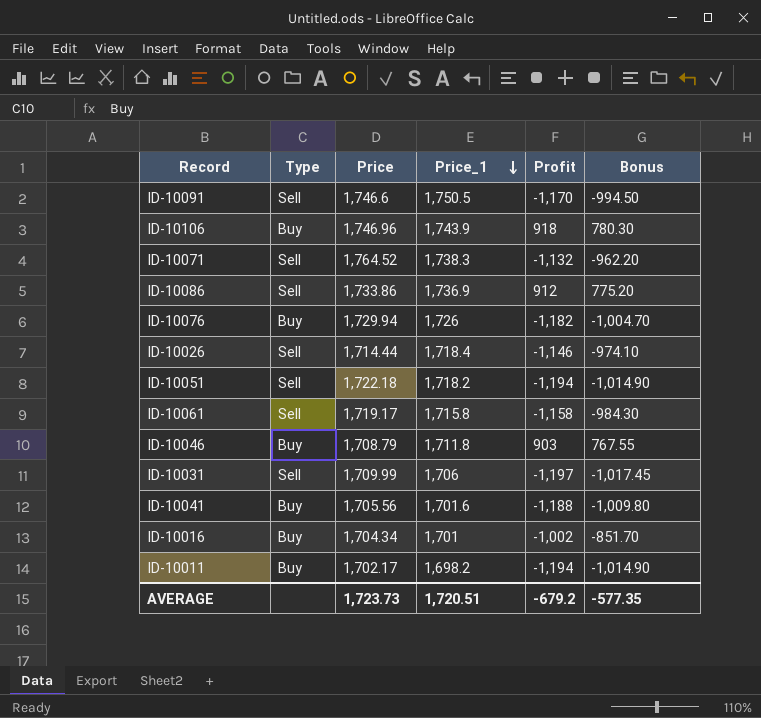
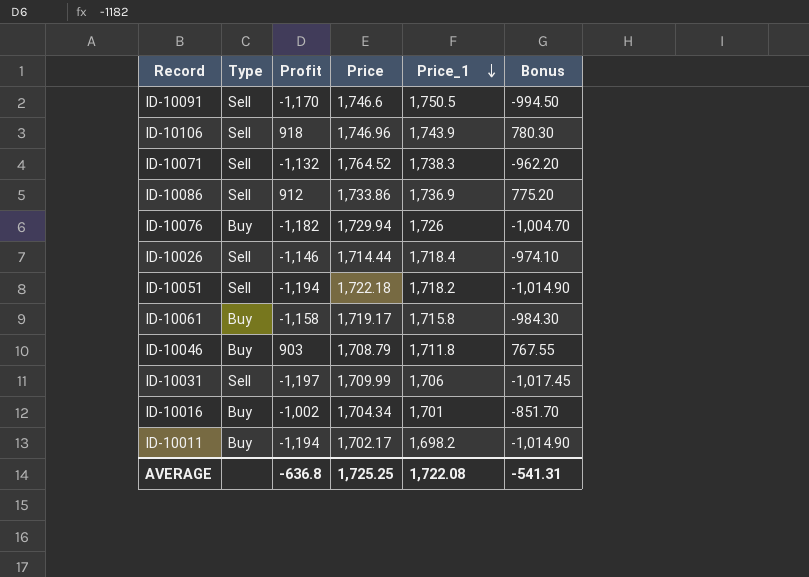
column Profit | position: 5 -> 3
row ID-10041: Buy | 1,705.56 | 1,701.6 | -1,188 | -1,009.80 -> none
ID-10106 | Type: Buy -> Sell
ID-10061 | Type: Sell -> Buy
AVERAGE | Profit: -679.2 -> -636.8
AVERAGE | Price: 1,723.73 -> 1,725.25
AVERAGE | Price_1: 1,720.51 -> 1,722.08
AVERAGE | Bonus: -577.35 -> -541.31

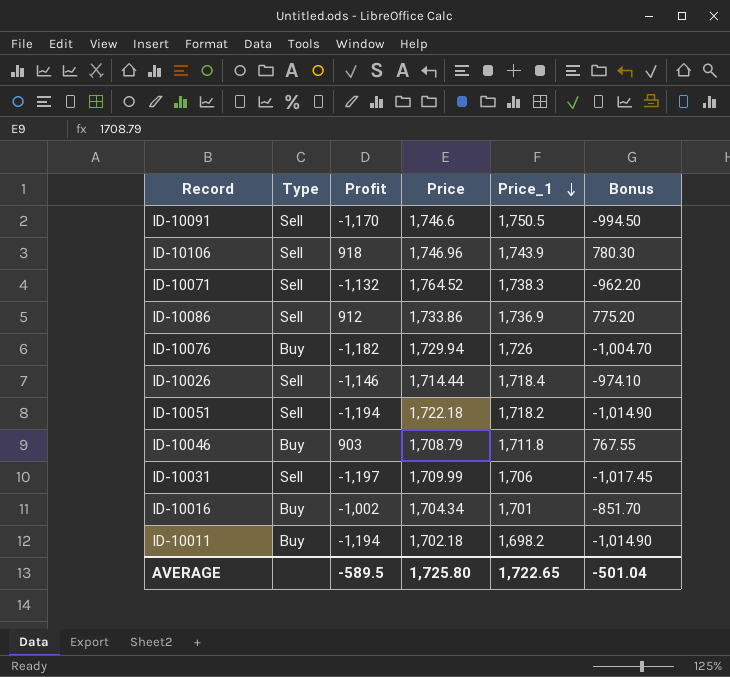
row ID-10061: Buy | -1,158 | 1,719.17 | 1,715.8 | -984.30 -> none
ID-10011 | Price: 1,702.17 -> 1,702.18
AVERAGE | Profit: -636.8 -> -589.5
AVERAGE | Price: 1,725.25 -> 1,725.80
AVERAGE | Price_1: 1,722.08 -> 1,722.65
AVERAGE | Bonus: -541.31 -> -501.04

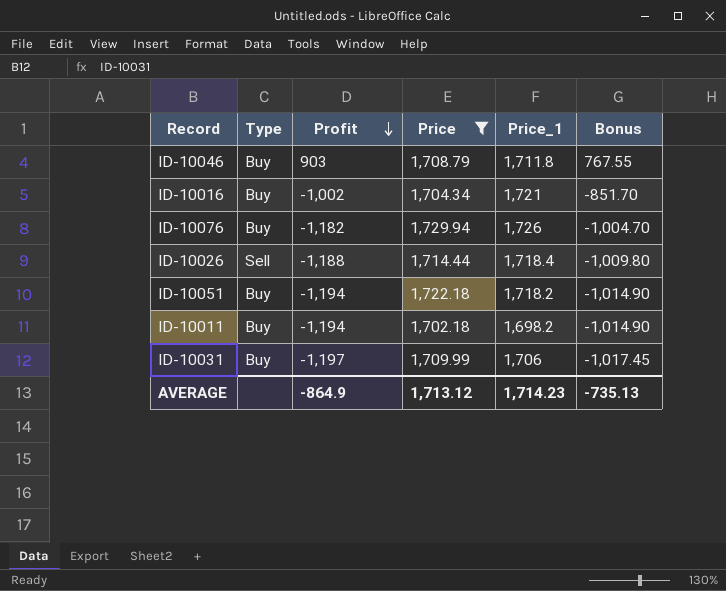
filter: none -> Price <= 1,729.94
row order: Price_1 descending -> Profit descending
ID-10016 | Price_1: 1,701 -> 1,721
ID-10026 | Profit: -1,146 -> -1,188
ID-10026 | Bonus: -974.10 -> -1,009.80
ID-10051 | Type: Sell -> Buy
ID-10031 | Type: Sell -> Buy
AVERAGE | Profit: -589.5 -> -864.9
AVERAGE | Price: 1,725.80 -> 1,713.12
AVERAGE | Price_1: 1,722.65 -> 1,714.23
AVERAGE | Bonus: -501.04 -> -735.13

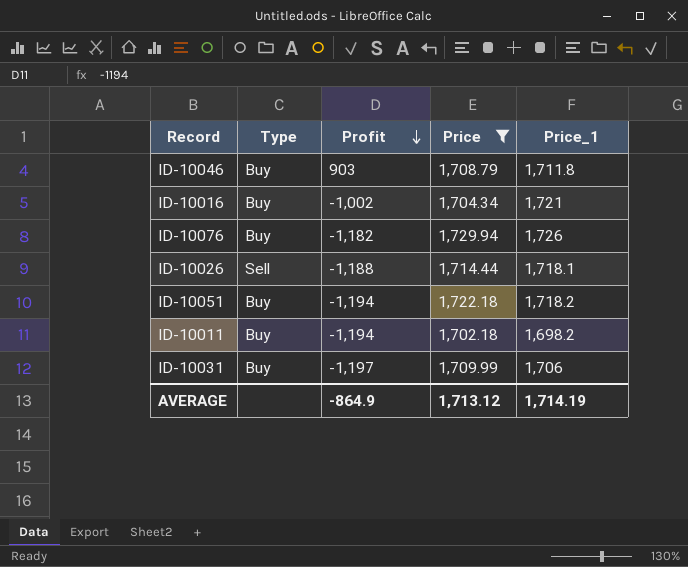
column Bonus | formula: [Profit] * 0.85 -> none
ID-10026 | Price_1: 1,718.4 -> 1,718.1
AVERAGE | Price_1: 1,714.23 -> 1,714.19

